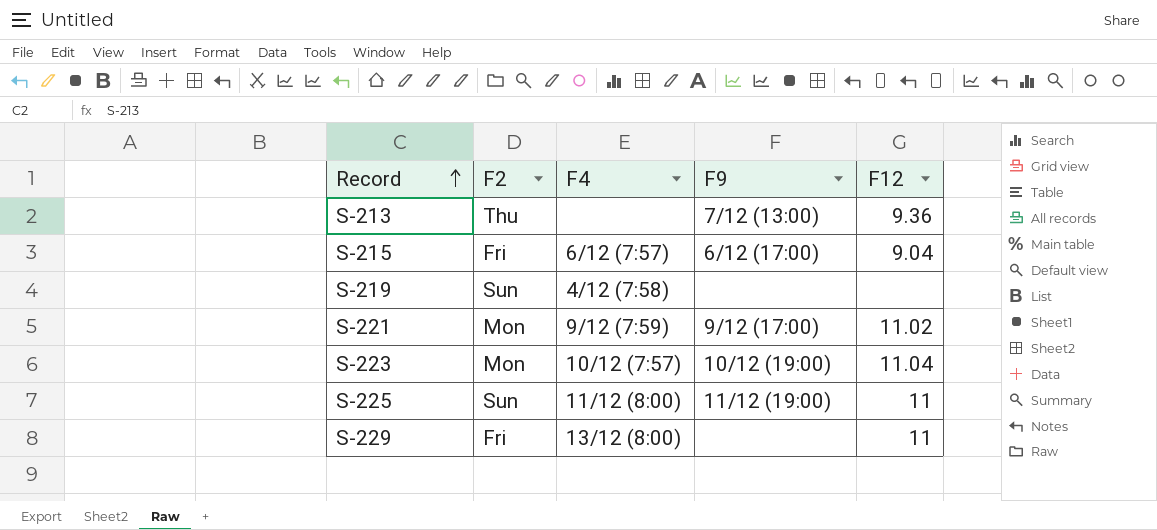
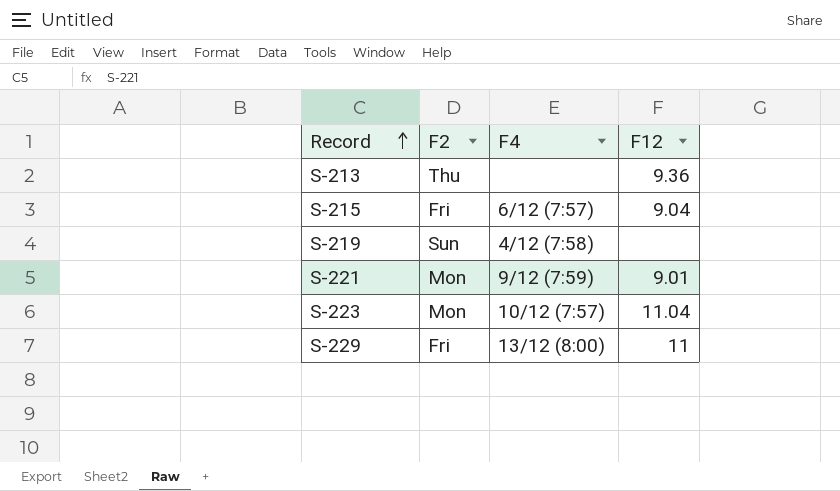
column F9 | position: 4 -> none
row S-225: Sun | 11/12 (8:00) | 11/12 (19:00) | 11 -> none
S-221 | F12: 11.02 -> 9.01

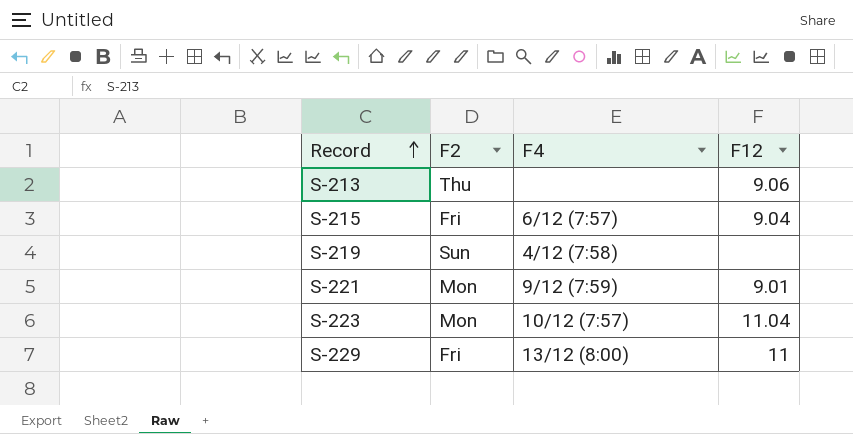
S-213 | F12: 9.36 -> 9.06

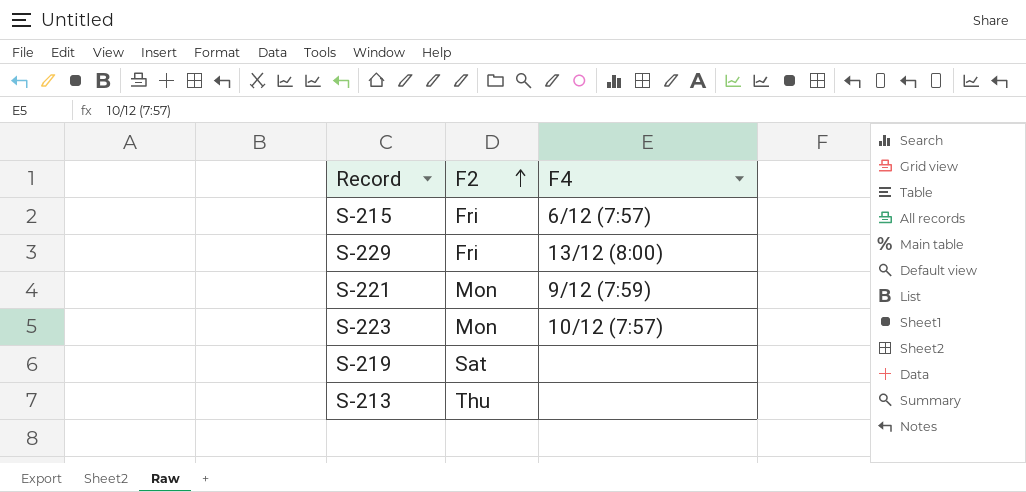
row order: Record ascending -> F2 ascending
column F12 | position: 4 -> none
S-219 | F2: Sun -> Sat
S-219 | F4: 4/12 (7:58) -> none

